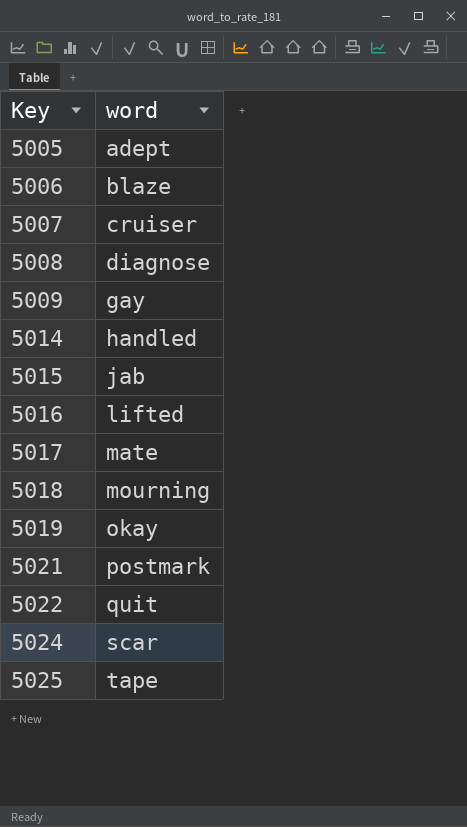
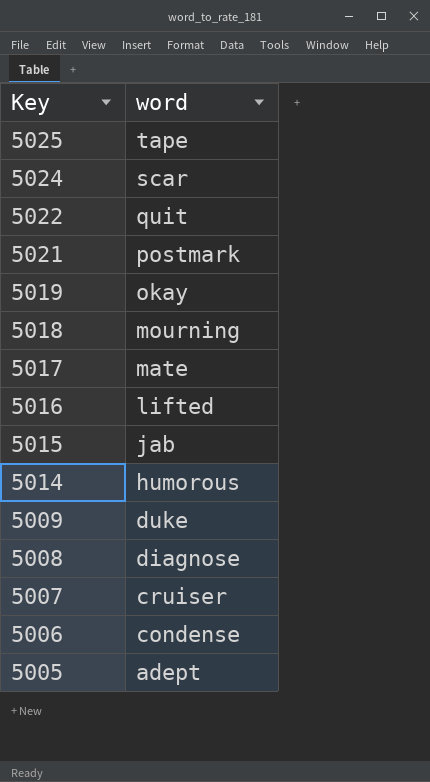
row order: Key ascending -> Key descending
5014 | word: handled -> humorous
5009 | word: gay -> duke
5006 | word: blaze -> condense

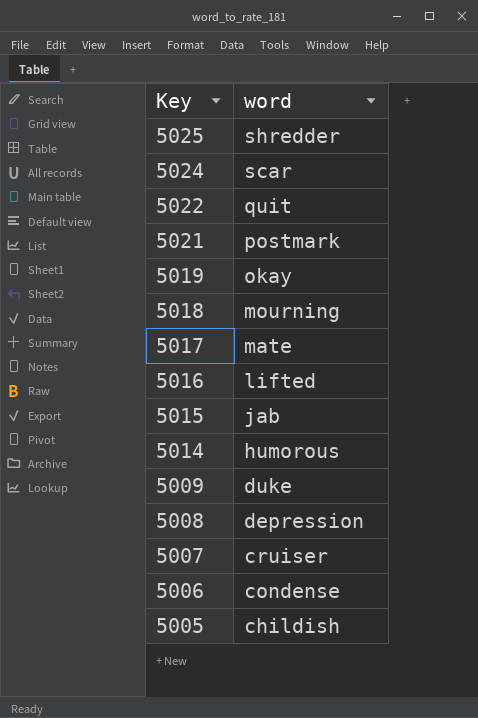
5025 | word: tape -> shredder
5008 | word: diagnose -> depression
5005 | word: adept -> childish

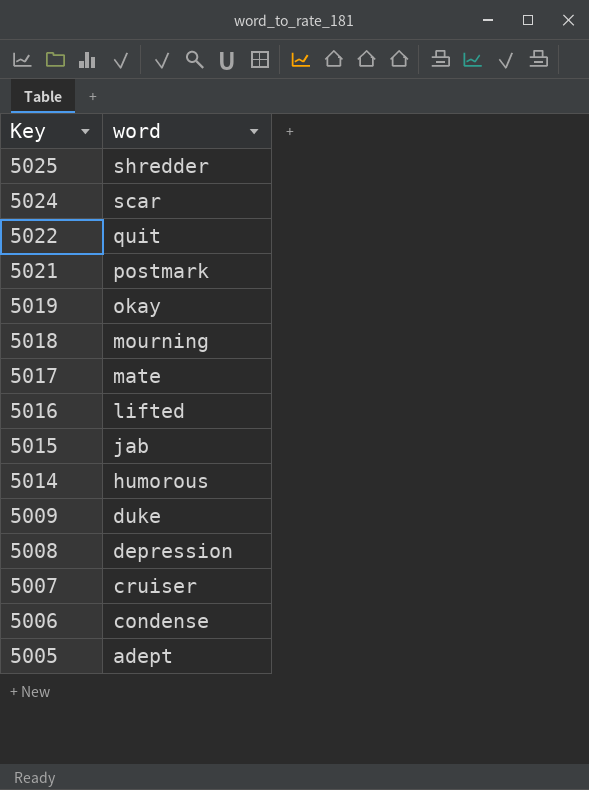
5005 | word: childish -> adept

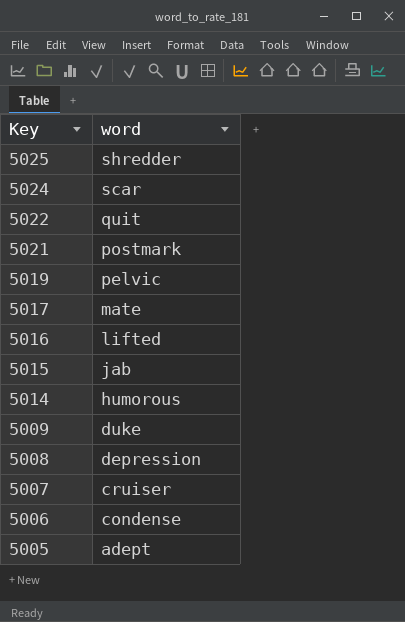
row 5018: mourning -> none
5019 | word: okay -> pelvic

